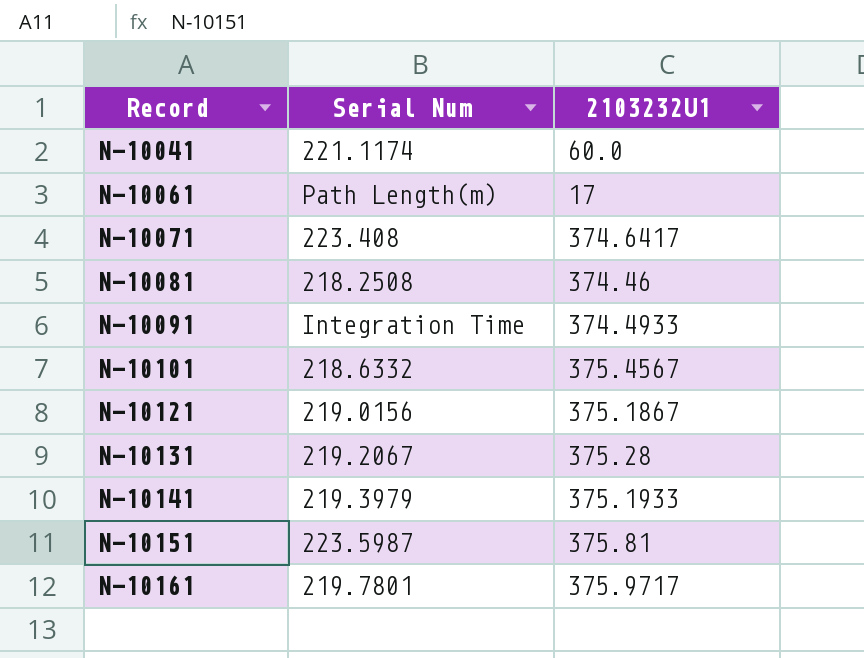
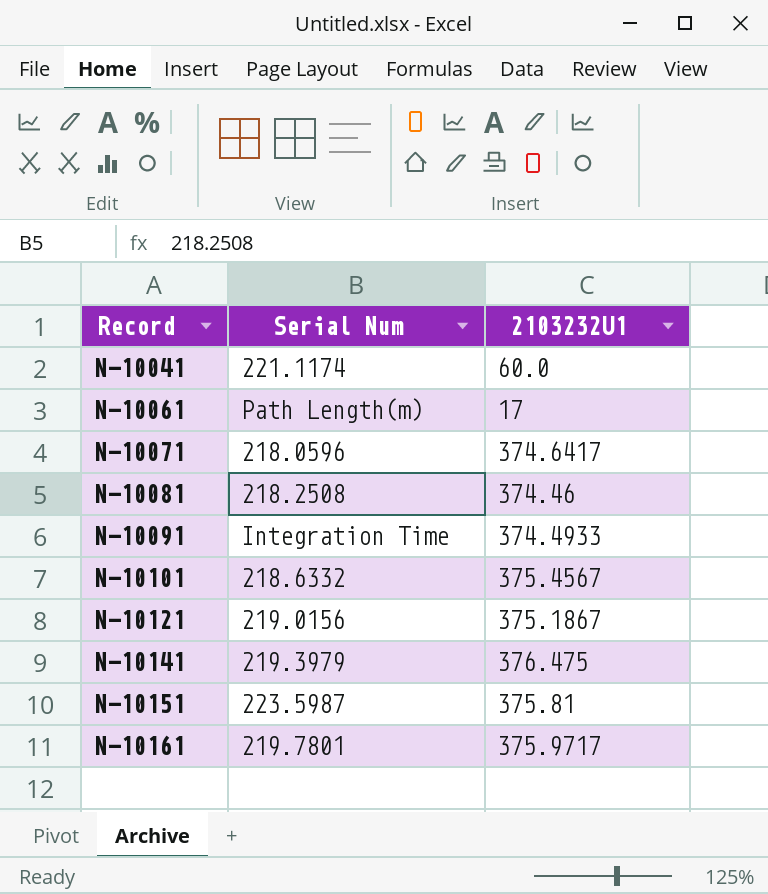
row N-10131: 219.2067 | 375.28 -> none
N-10071 | Serial Num: 223.408 -> 218.0596
N-10141 | 2103232U1: 375.1933 -> 376.475

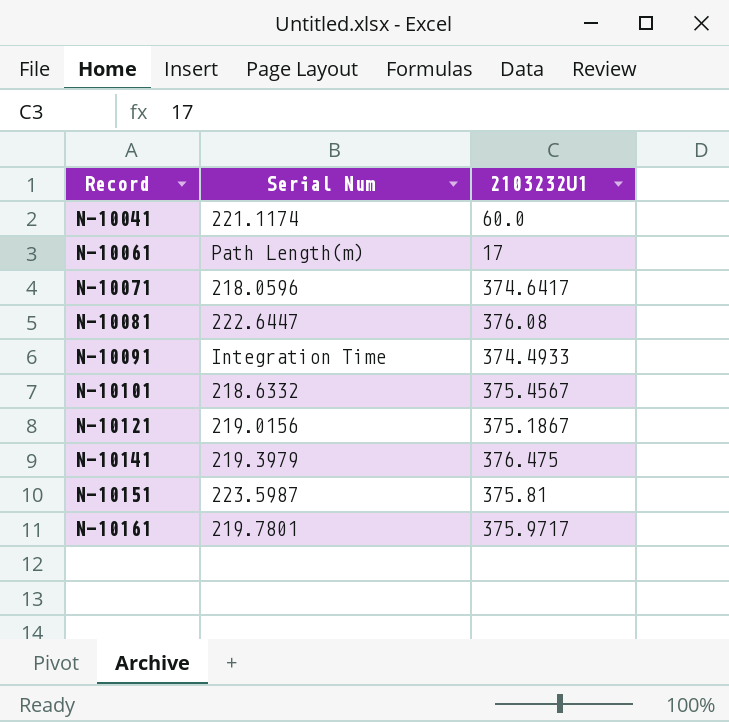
N-10081 | Serial Num: 218.2508 -> 222.6447
N-10081 | 2103232U1: 374.46 -> 376.08

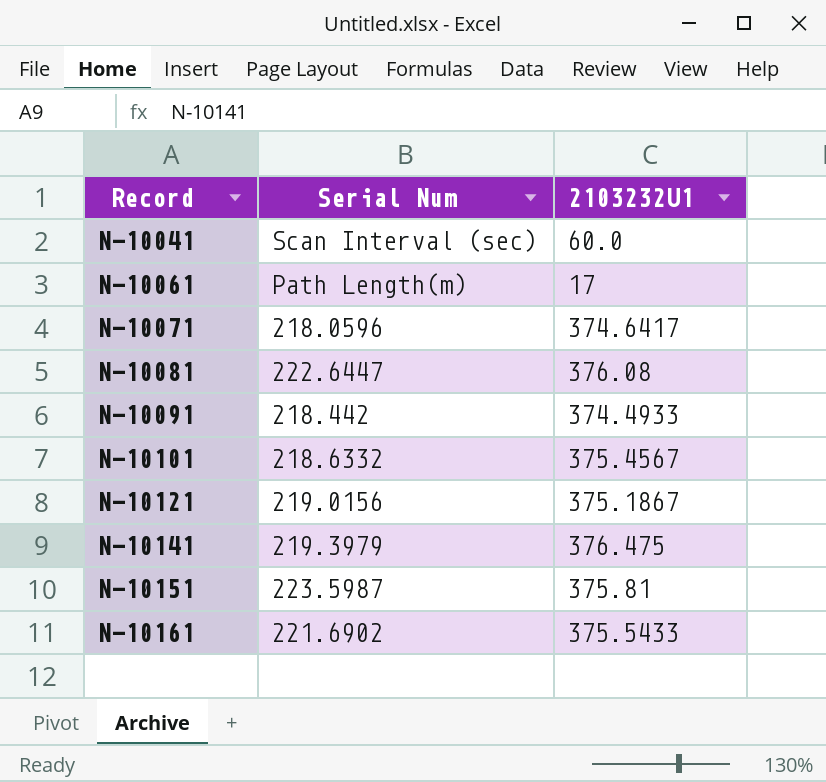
N-10041 | Serial Num: 221.1174 -> Scan Interval (sec)
N-10091 | Serial Num: Integration Time -> 218.442
N-10161 | Serial Num: 219.7801 -> 221.6902
N-10161 | 2103232U1: 375.9717 -> 375.5433

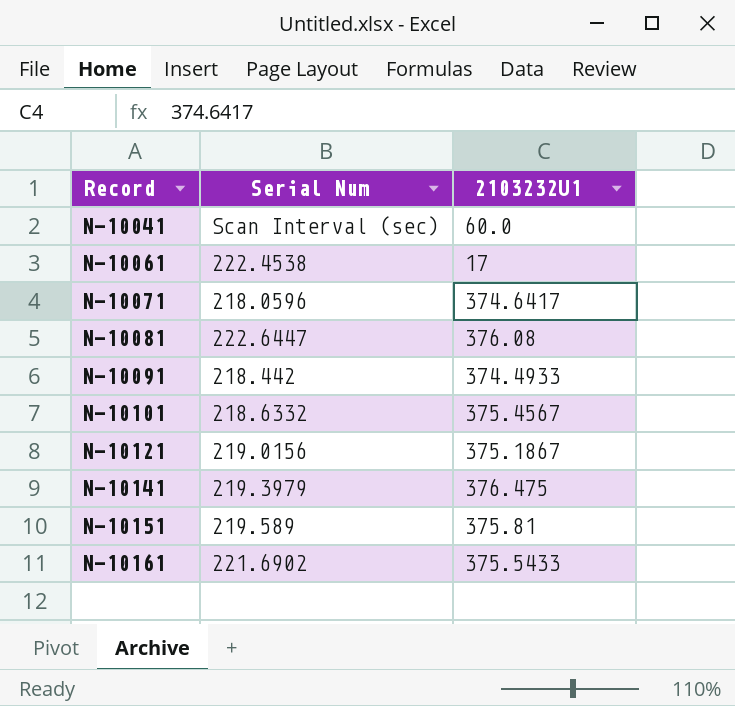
N-10061 | Serial Num: Path Length(m) -> 222.4538
N-10151 | Serial Num: 223.5987 -> 219.589

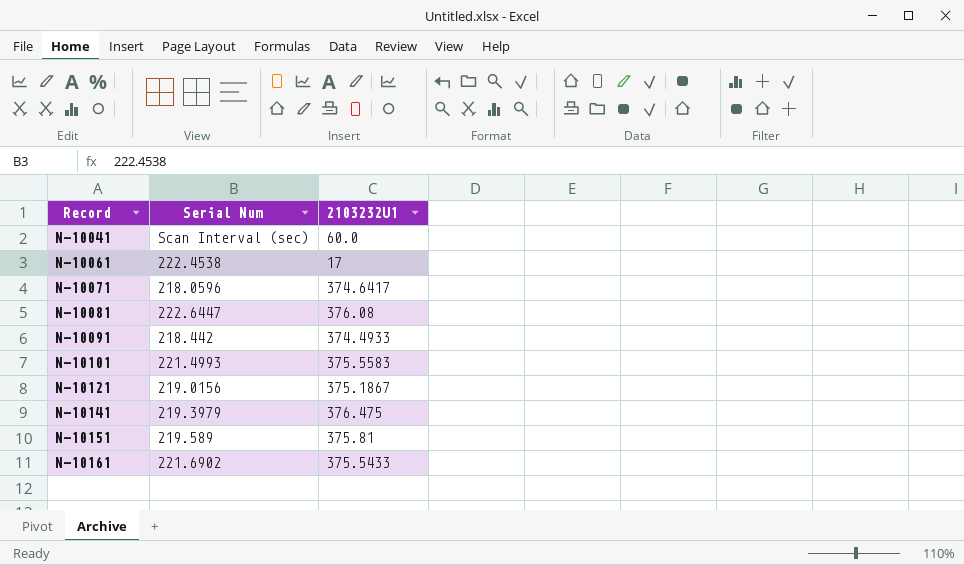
N-10101 | Serial Num: 218.6332 -> 221.4993
N-10101 | 2103232U1: 375.4567 -> 375.5583

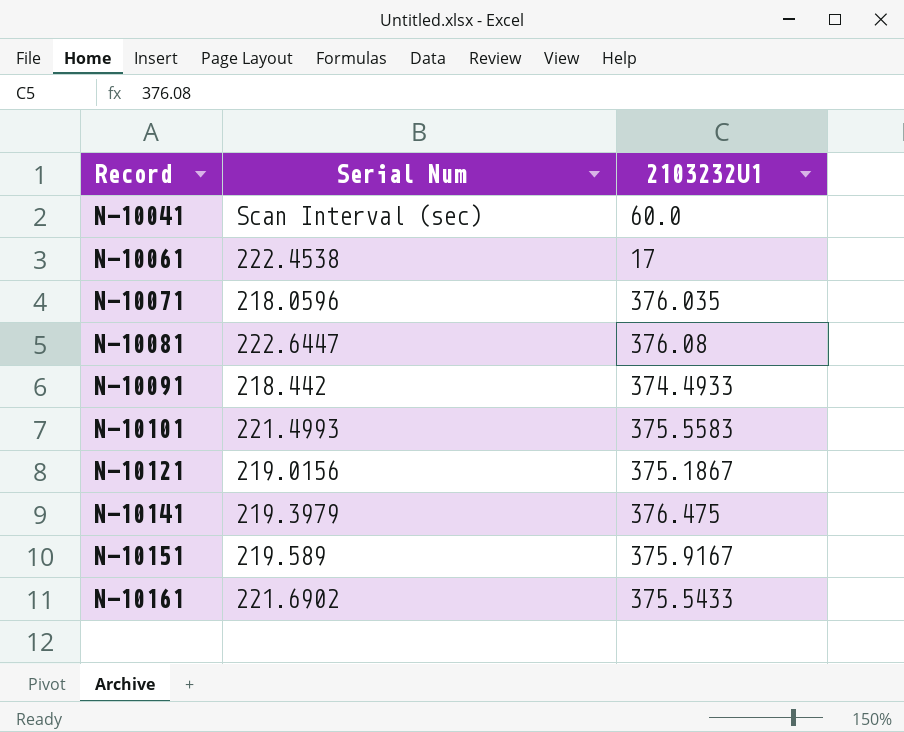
N-10071 | 2103232U1: 374.6417 -> 376.035
N-10151 | 2103232U1: 375.81 -> 375.9167

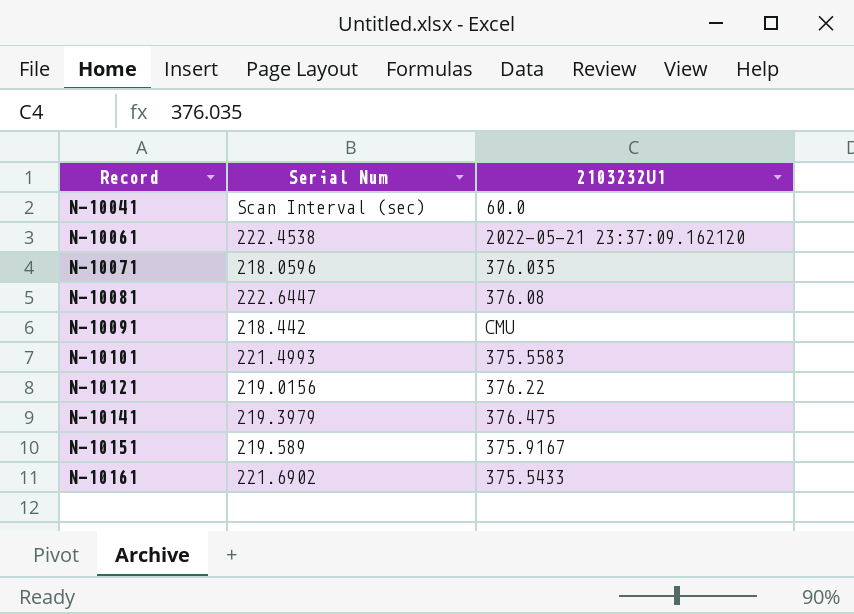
N-10061 | 2103232U1: 17 -> 2022-05-21 23:37:09.162120
N-10091 | 2103232U1: 374.4933 -> CMU
N-10121 | 2103232U1: 375.1867 -> 376.22

